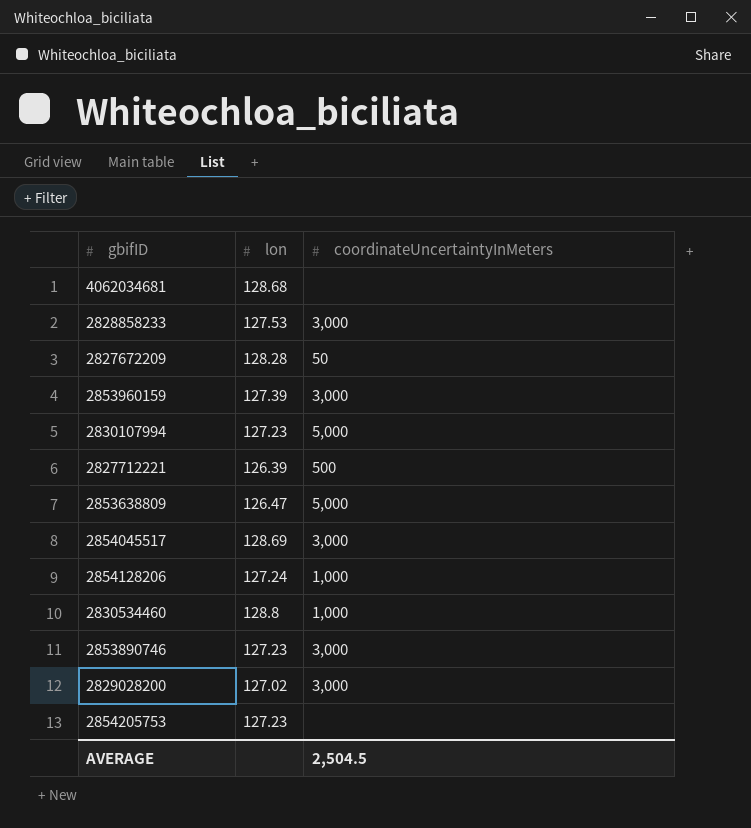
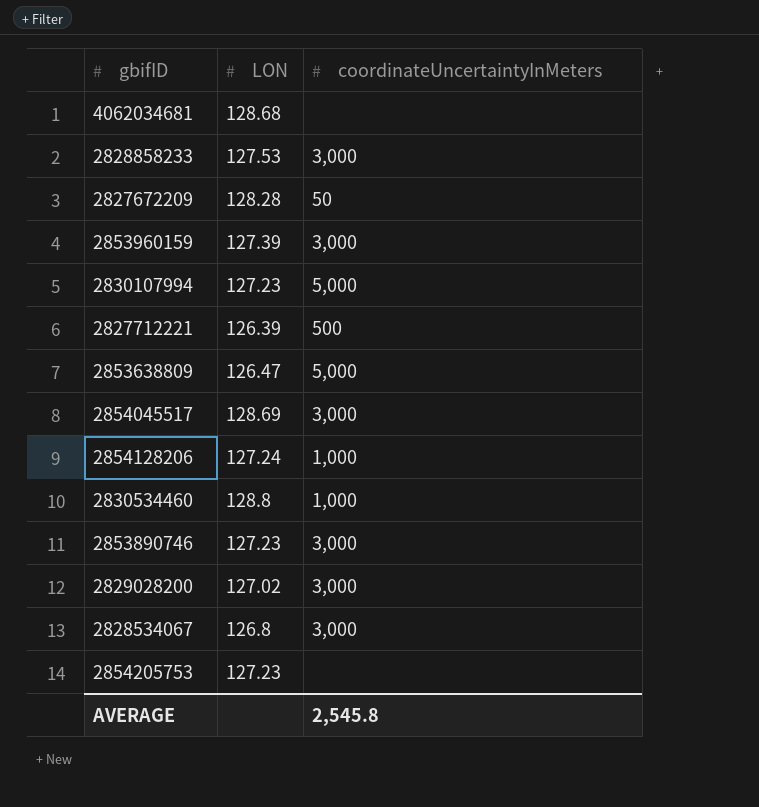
column name: lon -> LON
row 2828534067: none -> 126.8 | 3,000
AVERAGE | coordinateUncertaintyInMeters: 2,504.5 -> 2,545.8

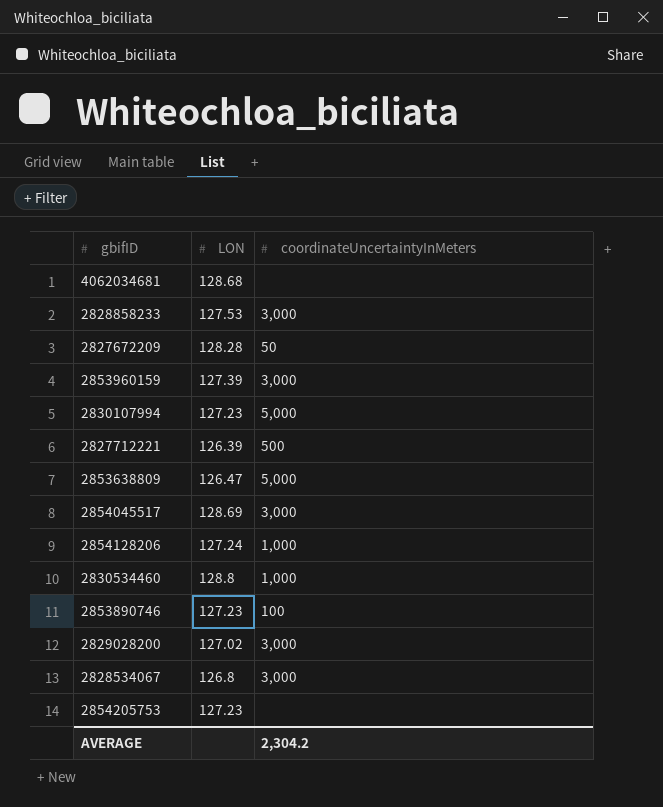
2853890746 | coordinateUncertaintyInMeters: 3,000 -> 100
AVERAGE | coordinateUncertaintyInMeters: 2,545.8 -> 2,304.2

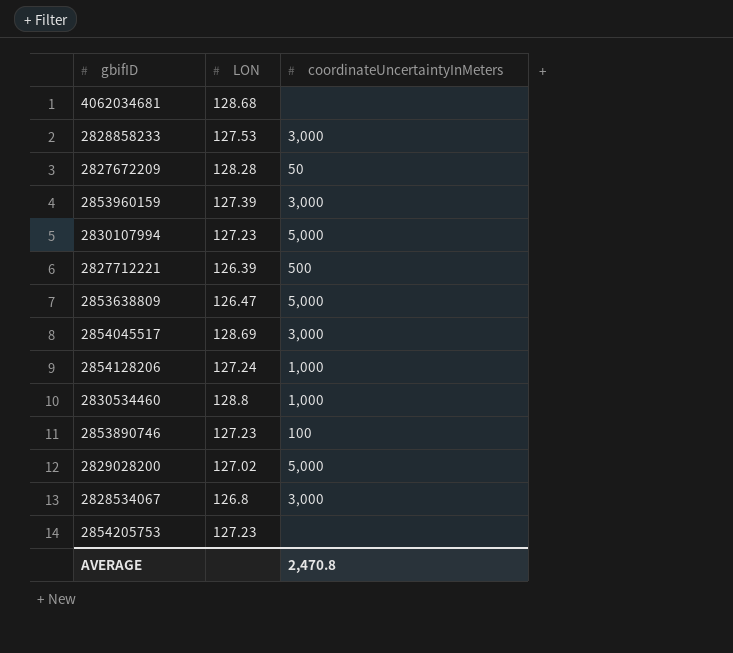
2829028200 | coordinateUncertaintyInMeters: 3,000 -> 5,000
AVERAGE | coordinateUncertaintyInMeters: 2,304.2 -> 2,470.8

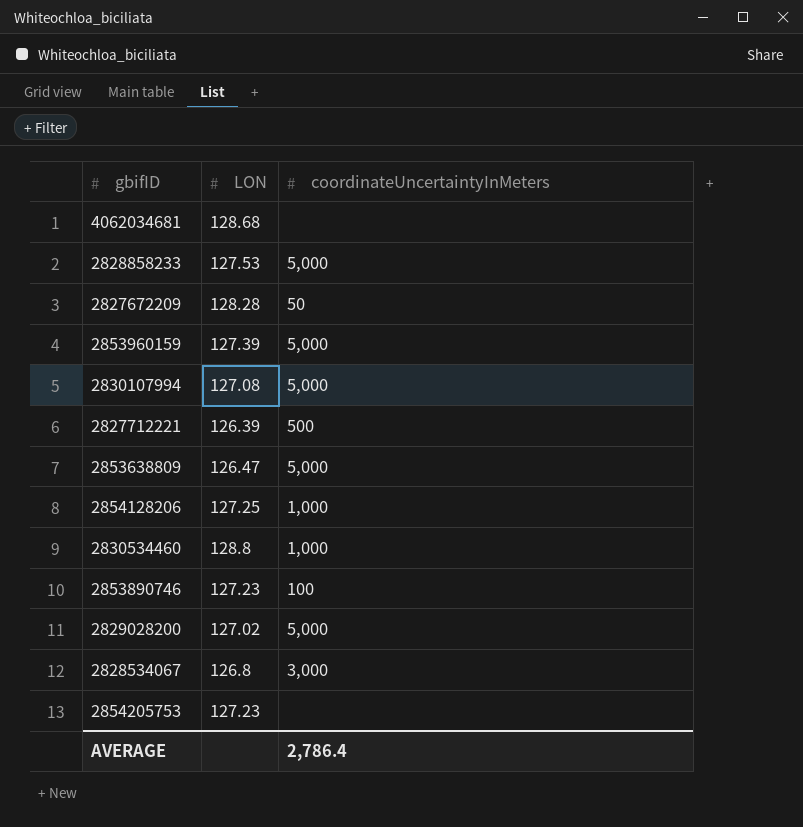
row 2854045517: 128.69 | 3,000 -> none
2828858233 | coordinateUncertaintyInMeters: 3,000 -> 5,000
2853960159 | coordinateUncertaintyInMeters: 3,000 -> 5,000
2830107994 | LON: 127.23 -> 127.08
2854128206 | LON: 127.24 -> 127.25
AVERAGE | coordinateUncertaintyInMeters: 2,470.8 -> 2,786.4

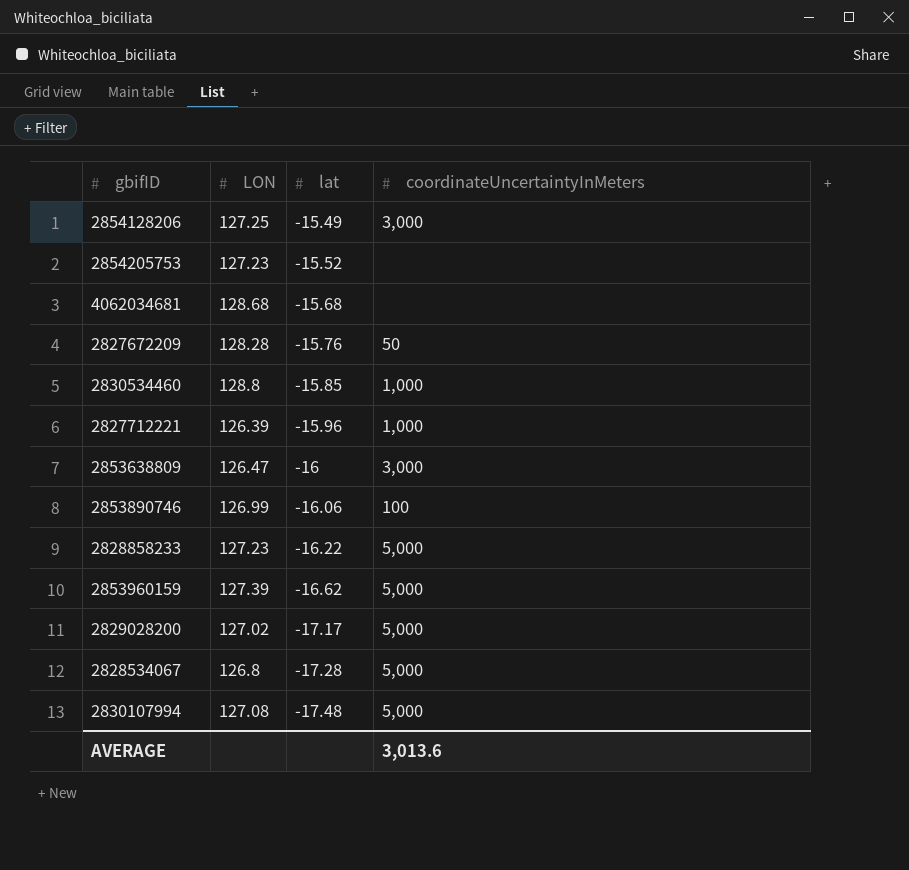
row order: none -> lat descending
column lat | position: none -> 3
2854128206 | coordinateUncertaintyInMeters: 1,000 -> 3,000
2827712221 | coordinateUncertaintyInMeters: 500 -> 1,000
2853638809 | coordinateUncertaintyInMeters: 5,000 -> 3,000
2853890746 | LON: 127.23 -> 126.99
2828858233 | LON: 127.53 -> 127.23
2828534067 | coordinateUncertaintyInMeters: 3,000 -> 5,000
AVERAGE | coordinateUncertaintyInMeters: 2,786.4 -> 3,013.6

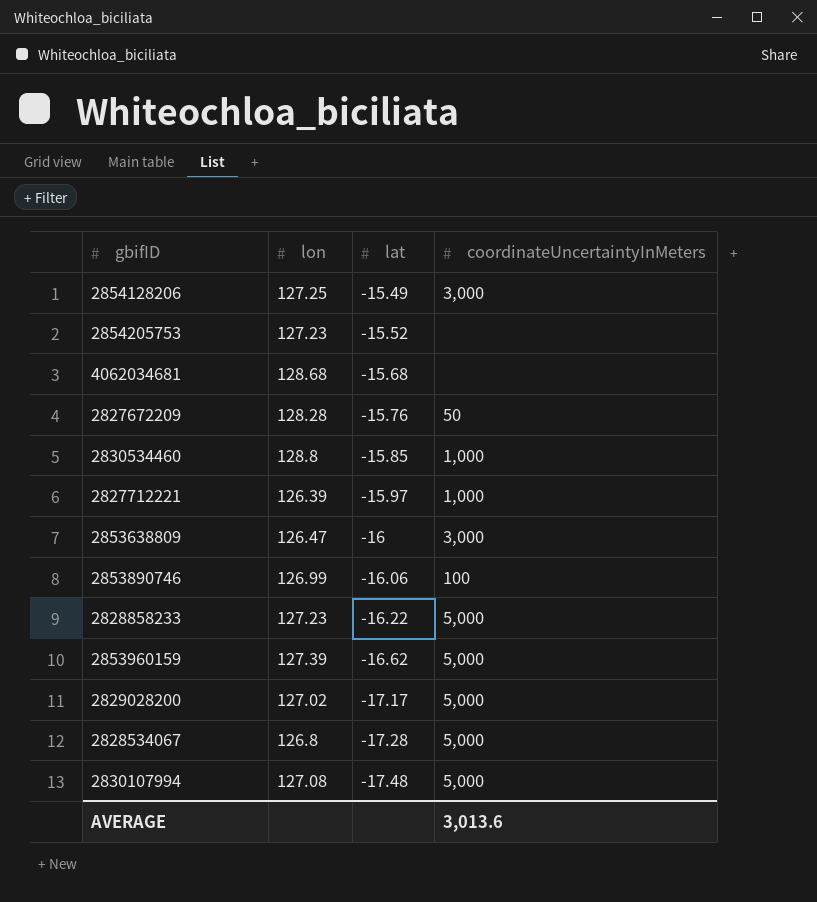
column name: LON -> lon
2827712221 | lat: -15.96 -> -15.97

